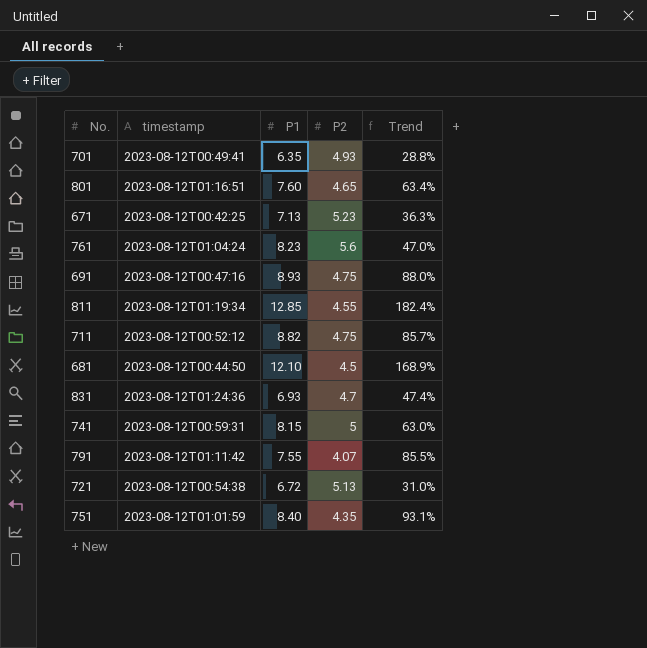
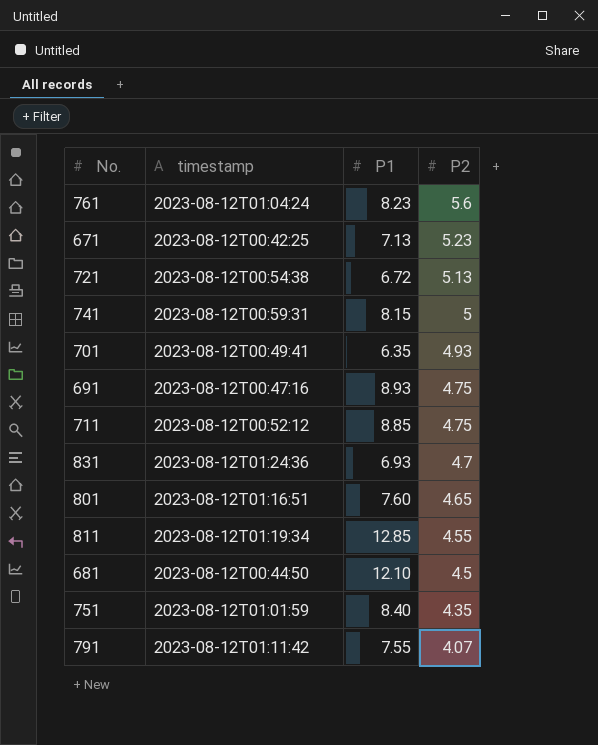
row order: none -> P2 descending
column Trend | formula: ([P1] - [P2]) / [P2] -> none
711 | P1: 8.82 -> 8.85

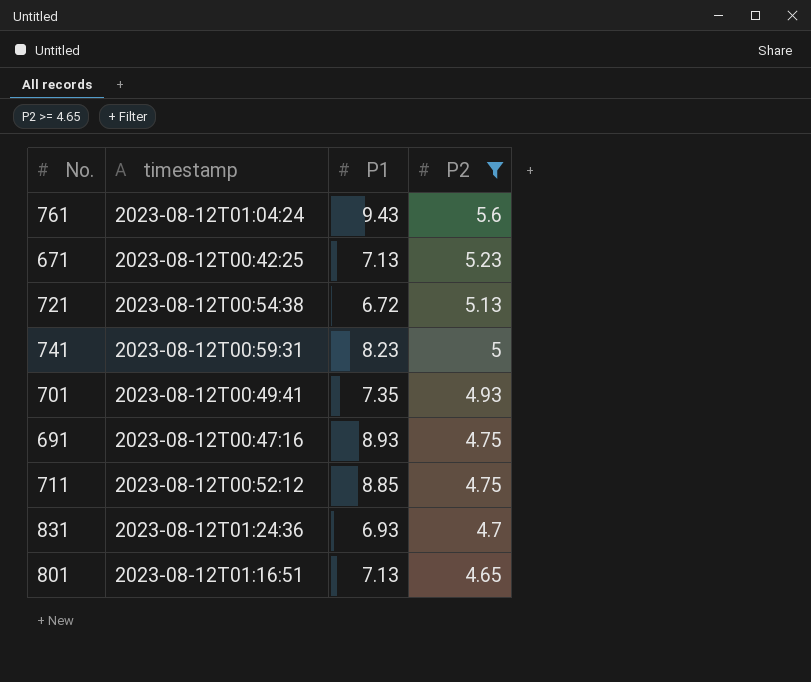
filter: none -> P2 >= 4.65
761 | P1: 8.23 -> 9.43
741 | P1: 8.15 -> 8.23
701 | P1: 6.35 -> 7.35
801 | P1: 7.60 -> 7.13

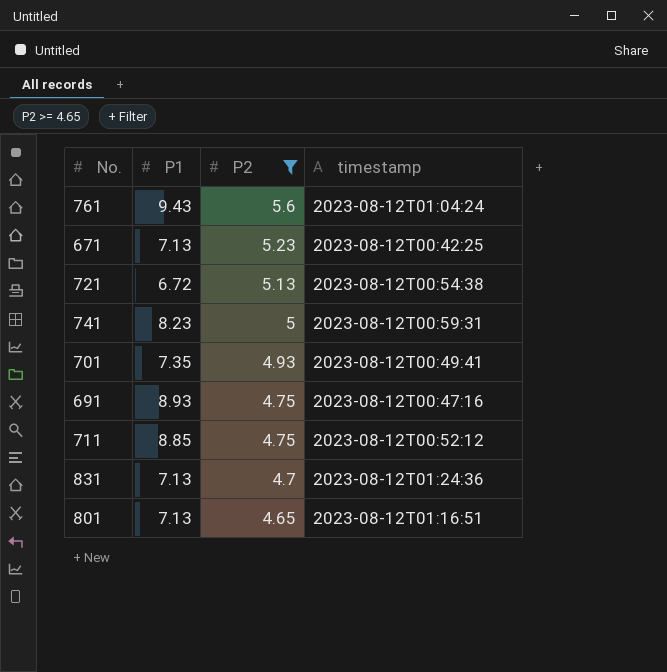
column timestamp | position: 2 -> 4
831 | P1: 6.93 -> 7.13

